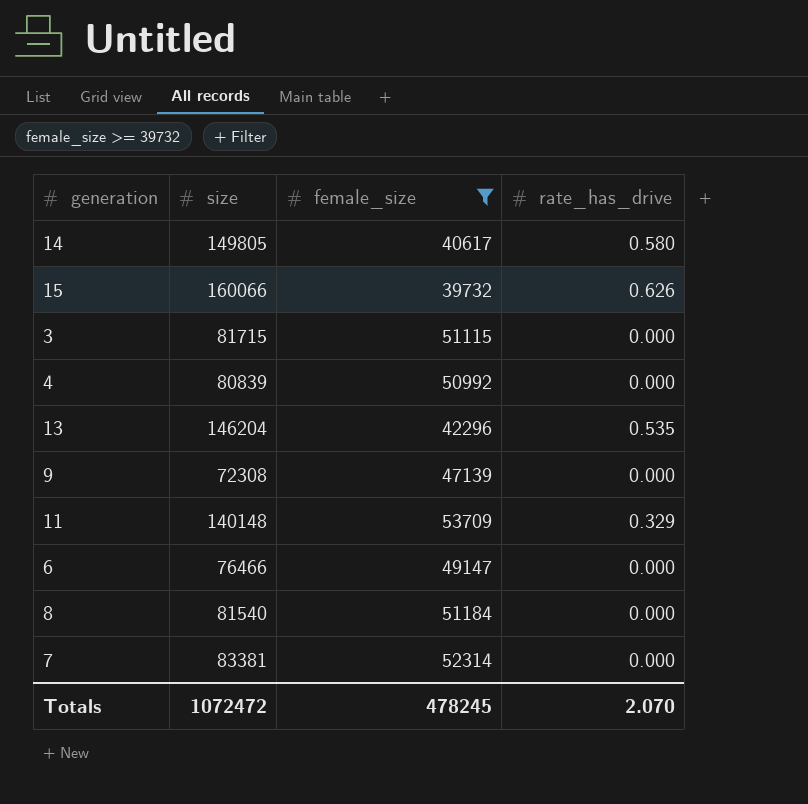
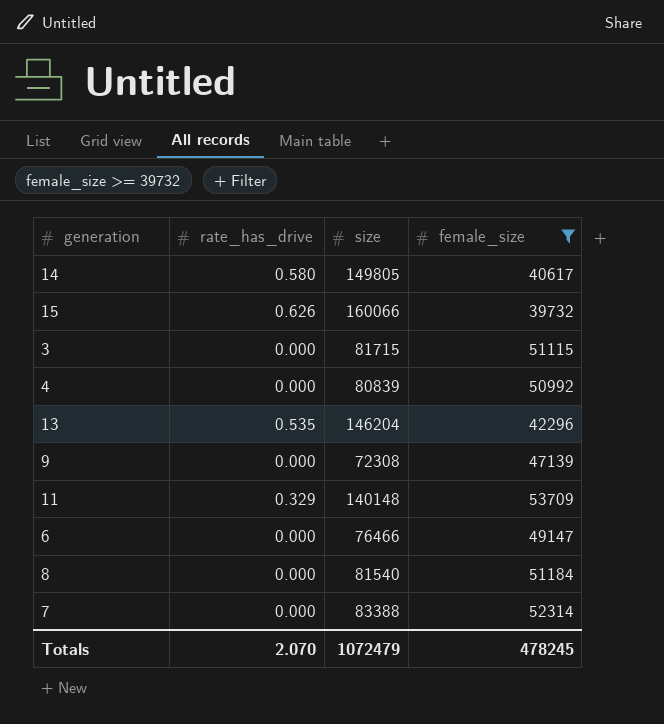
column rate_has_drive | position: 4 -> 2
7 | size: 83381 -> 83388
Totals | size: 1072472 -> 1072479

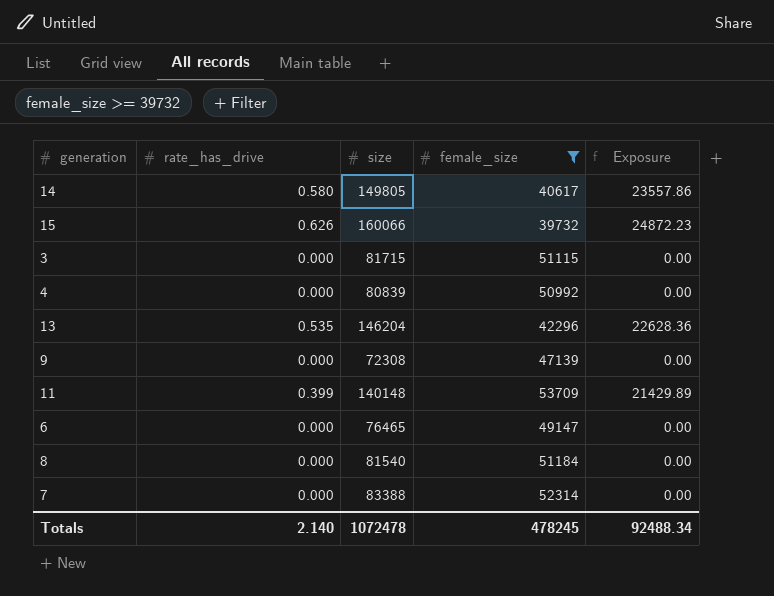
column Exposure | formula: none -> [rate_has_drive] * [female_size]
11 | rate_has_drive: 0.329 -> 0.399
6 | size: 76466 -> 76465
Totals | rate_has_drive: 2.070 -> 2.140
Totals | size: 1072479 -> 1072478

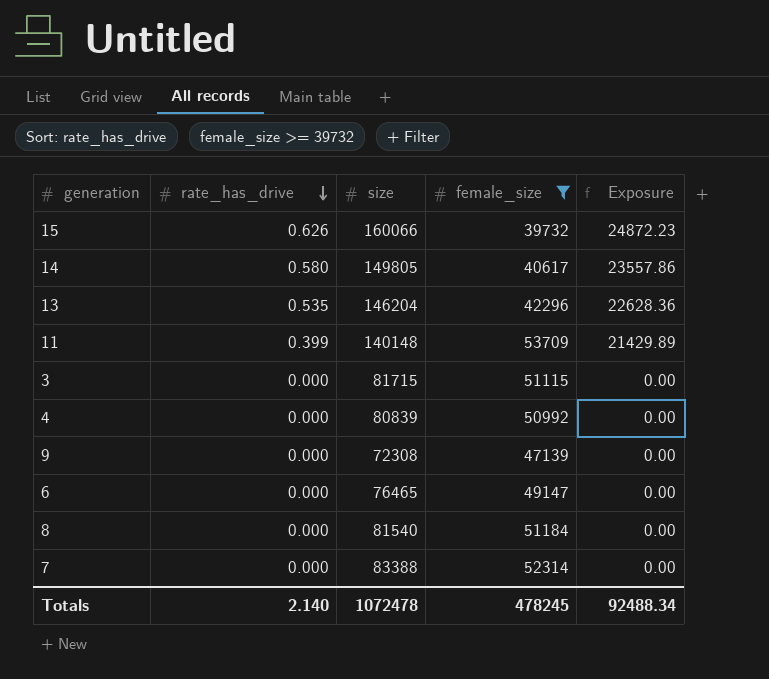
row order: none -> rate_has_drive descending

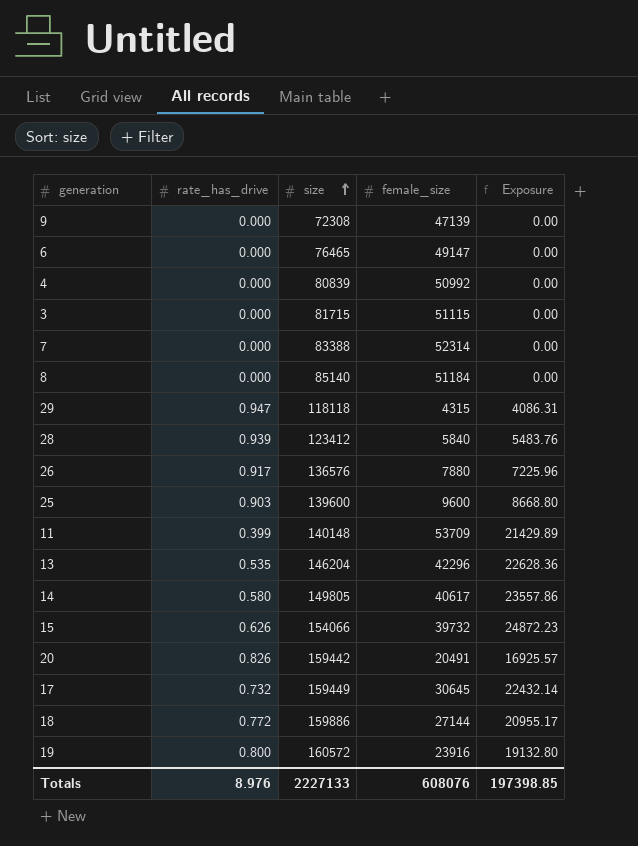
filter: female_size >= 39732 -> none
row order: rate_has_drive descending -> size ascending
8 | size: 81540 -> 85140
15 | size: 160066 -> 154066
Totals | rate_has_drive: 2.140 -> 8.976
Totals | size: 1072478 -> 2227133
Totals | female_size: 478245 -> 608076
Totals | Exposure: 92488.34 -> 197398.85

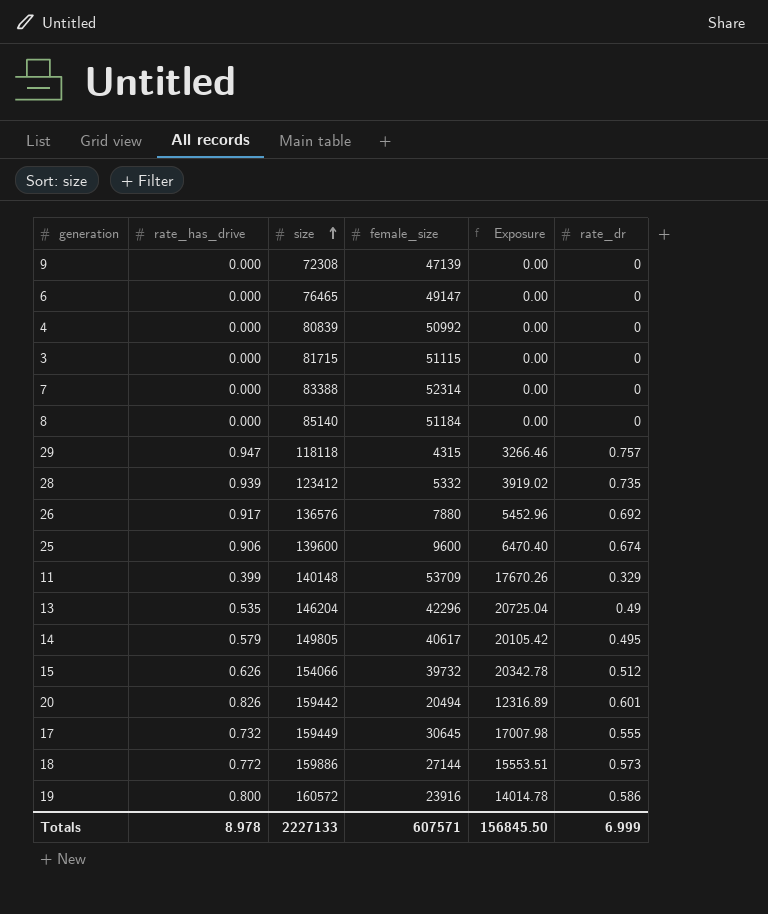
column Exposure | formula: [rate_has_drive] * [female_size] -> [female_size] * [rate_dr]
column rate_dr | position: none -> 6
28 | female_size: 5840 -> 5332
25 | rate_has_drive: 0.903 -> 0.906
14 | rate_has_drive: 0.580 -> 0.579
20 | female_size: 20491 -> 20494
Totals | rate_has_drive: 8.976 -> 8.978
Totals | female_size: 608076 -> 607571
Totals | Exposure: 197398.85 -> 156845.50

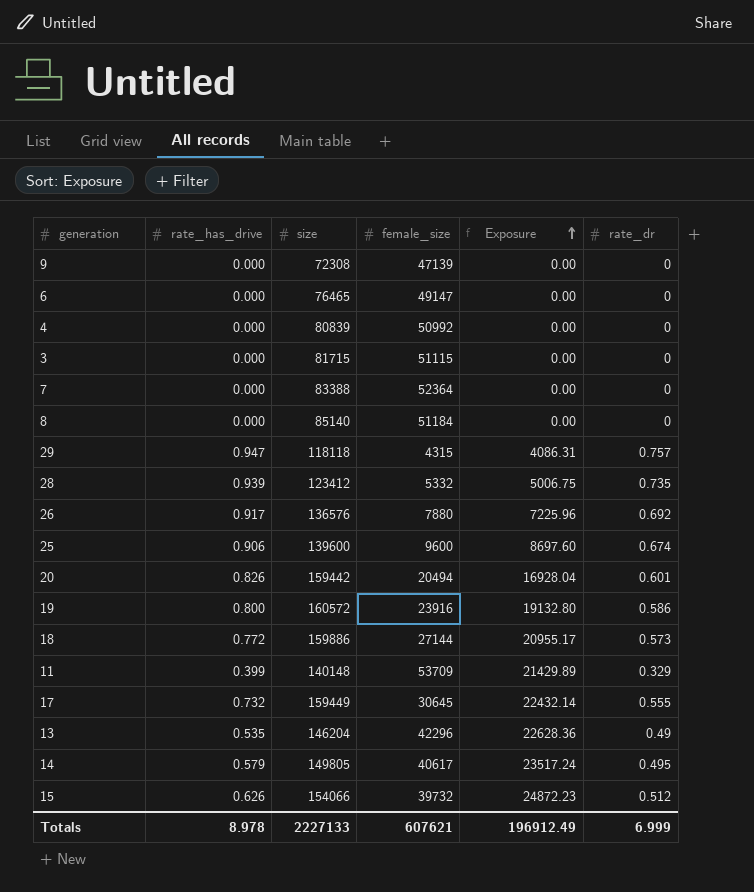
row order: size ascending -> Exposure ascending
column Exposure | formula: [female_size] * [rate_dr] -> [rate_has_drive] * [female_size]
7 | female_size: 52314 -> 52364
Totals | female_size: 607571 -> 607621
Totals | Exposure: 156845.50 -> 196912.49

